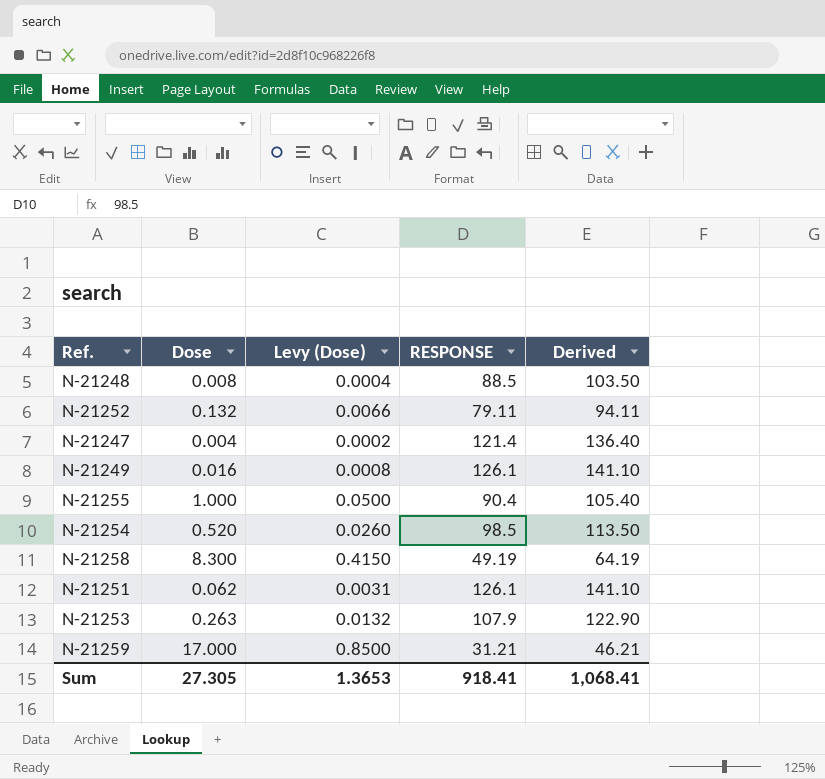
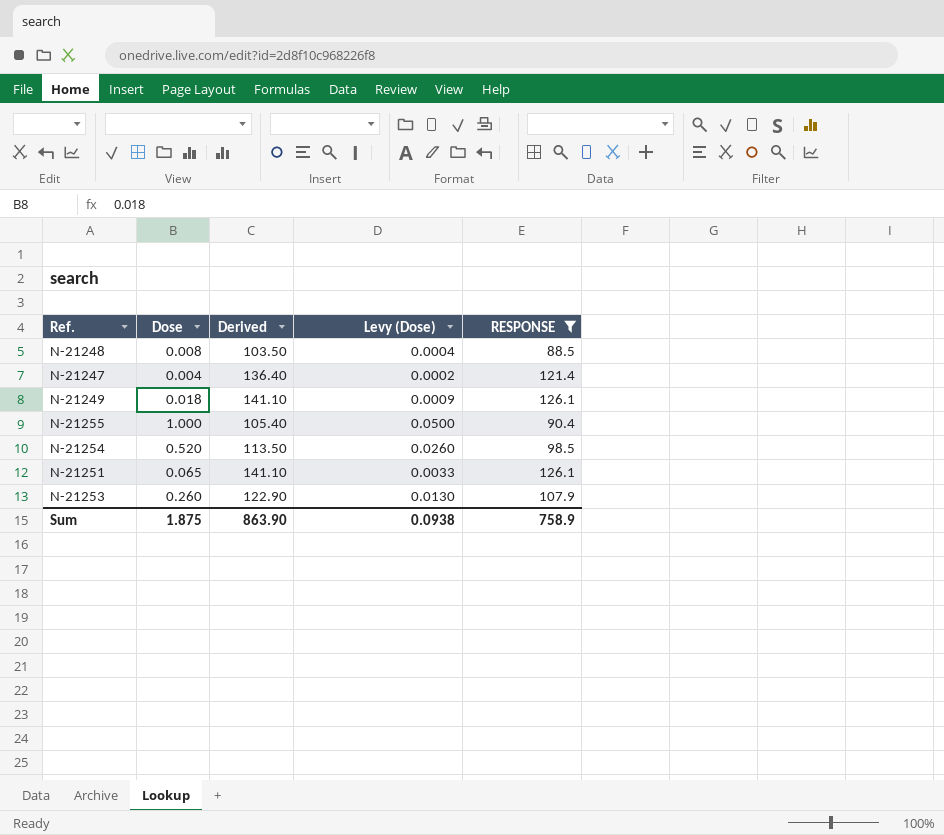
filter: none -> RESPONSE >= 88.5
column Derived | position: 5 -> 3
N-21249 | Dose: 0.016 -> 0.018
N-21249 | Levy (Dose): 0.0008 -> 0.0009
N-21251 | Dose: 0.062 -> 0.065
N-21251 | Levy (Dose): 0.0031 -> 0.0033
N-21253 | Dose: 0.263 -> 0.260
N-21253 | Levy (Dose): 0.0132 -> 0.0130
Sum | Dose: 27.305 -> 1.875
Sum | Derived: 1,068.41 -> 863.90
Sum | Levy (Dose): 1.3653 -> 0.0938
Sum | RESPONSE: 918.41 -> 758.9

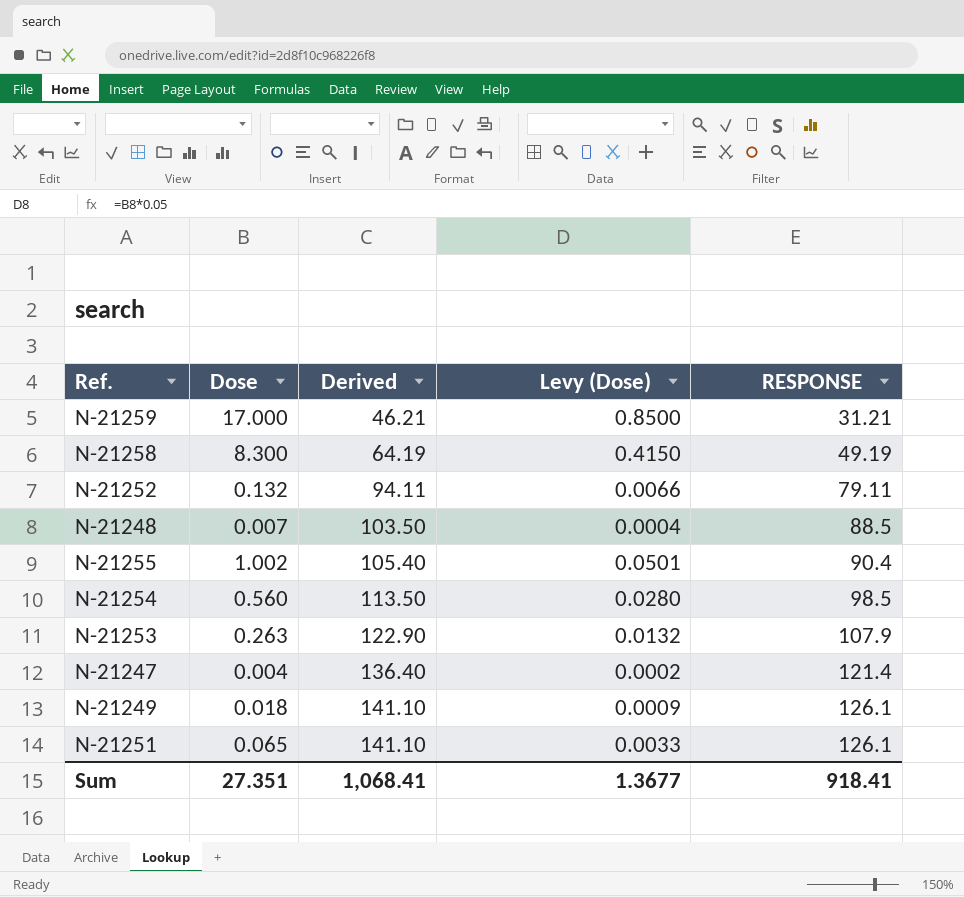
filter: RESPONSE >= 88.5 -> none
row order: none -> Derived ascending
N-21248 | Dose: 0.008 -> 0.007
N-21255 | Dose: 1.000 -> 1.002
N-21255 | Levy (Dose): 0.0500 -> 0.0501
N-21254 | Dose: 0.520 -> 0.560
N-21254 | Levy (Dose): 0.0260 -> 0.0280
N-21253 | Dose: 0.260 -> 0.263
N-21253 | Levy (Dose): 0.0130 -> 0.0132
Sum | Dose: 1.875 -> 27.351
Sum | Derived: 863.90 -> 1,068.41
Sum | Levy (Dose): 0.0938 -> 1.3677
Sum | RESPONSE: 758.9 -> 918.41

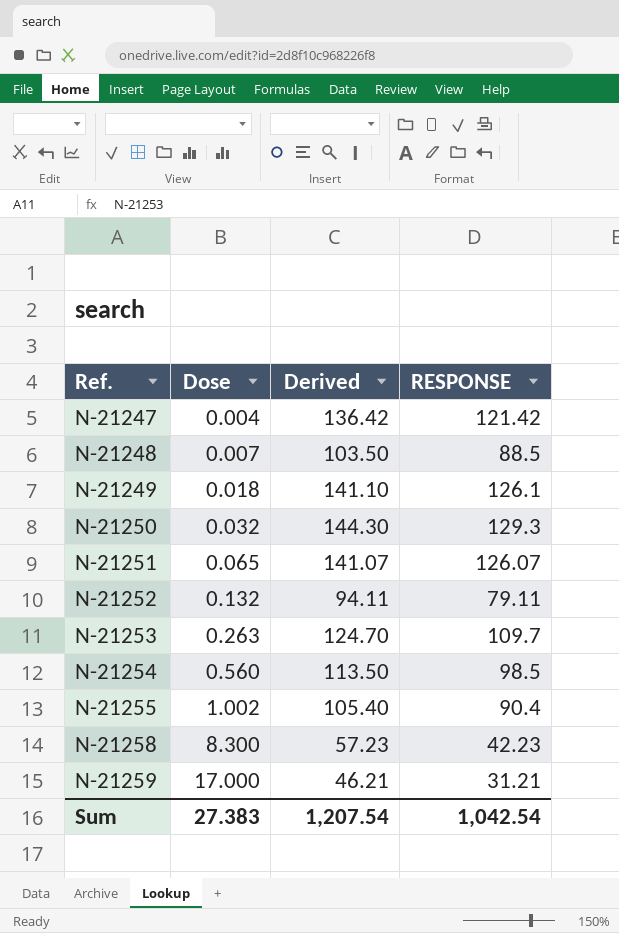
row order: Derived ascending -> Ref. ascending
column Levy (Dose) | formula: [Dose] * 0.05 -> none
N-21247 | Derived: 136.40 -> 136.42
N-21247 | RESPONSE: 121.4 -> 121.42
row N-21250: none -> 0.032 | 144.30 | 129.3
N-21251 | Derived: 141.10 -> 141.07
N-21251 | RESPONSE: 126.1 -> 126.07
N-21253 | Derived: 122.90 -> 124.70
N-21253 | RESPONSE: 107.9 -> 109.7
N-21258 | Derived: 64.19 -> 57.23
N-21258 | RESPONSE: 49.19 -> 42.23
Sum | Dose: 27.351 -> 27.383
Sum | Derived: 1,068.41 -> 1,207.54
Sum | RESPONSE: 918.41 -> 1,042.54

